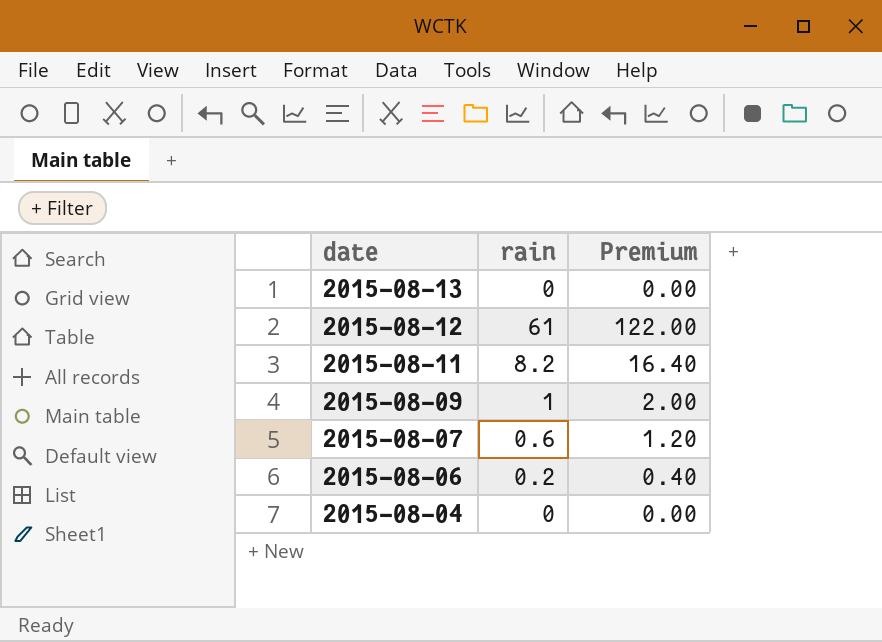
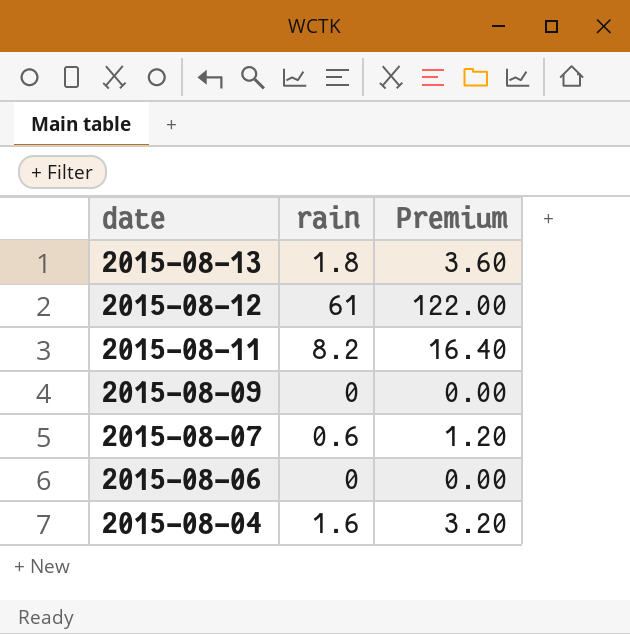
2015-08-13 | rain: 0 -> 1.8
2015-08-13 | Premium: 0.00 -> 3.60
2015-08-09 | rain: 1 -> 0
2015-08-09 | Premium: 2.00 -> 0.00
2015-08-06 | rain: 0.2 -> 0
2015-08-06 | Premium: 0.40 -> 0.00
2015-08-04 | rain: 0 -> 1.6
2015-08-04 | Premium: 0.00 -> 3.20

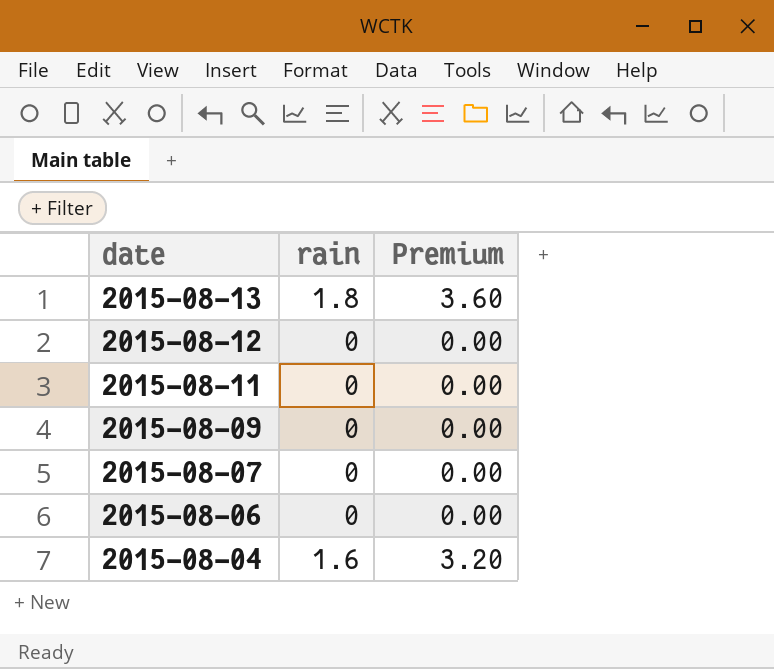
2015-08-12 | rain: 61 -> 0
2015-08-12 | Premium: 122.00 -> 0.00
2015-08-11 | rain: 8.2 -> 0
2015-08-11 | Premium: 16.40 -> 0.00
2015-08-07 | rain: 0.6 -> 0
2015-08-07 | Premium: 1.20 -> 0.00

